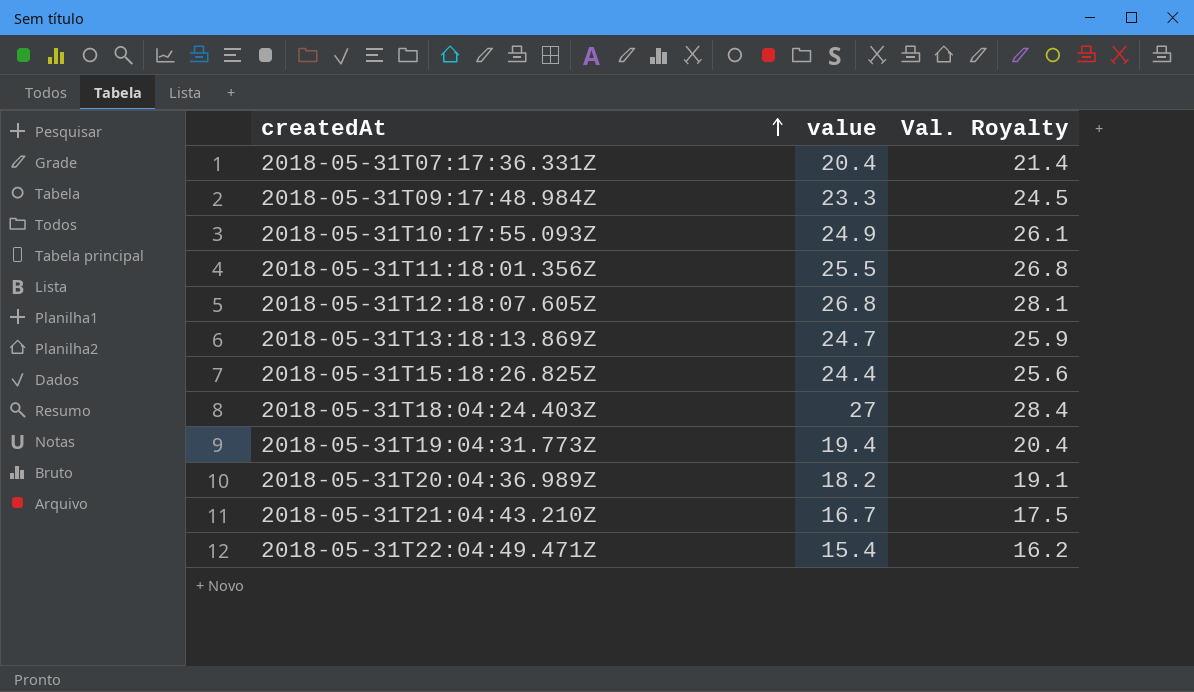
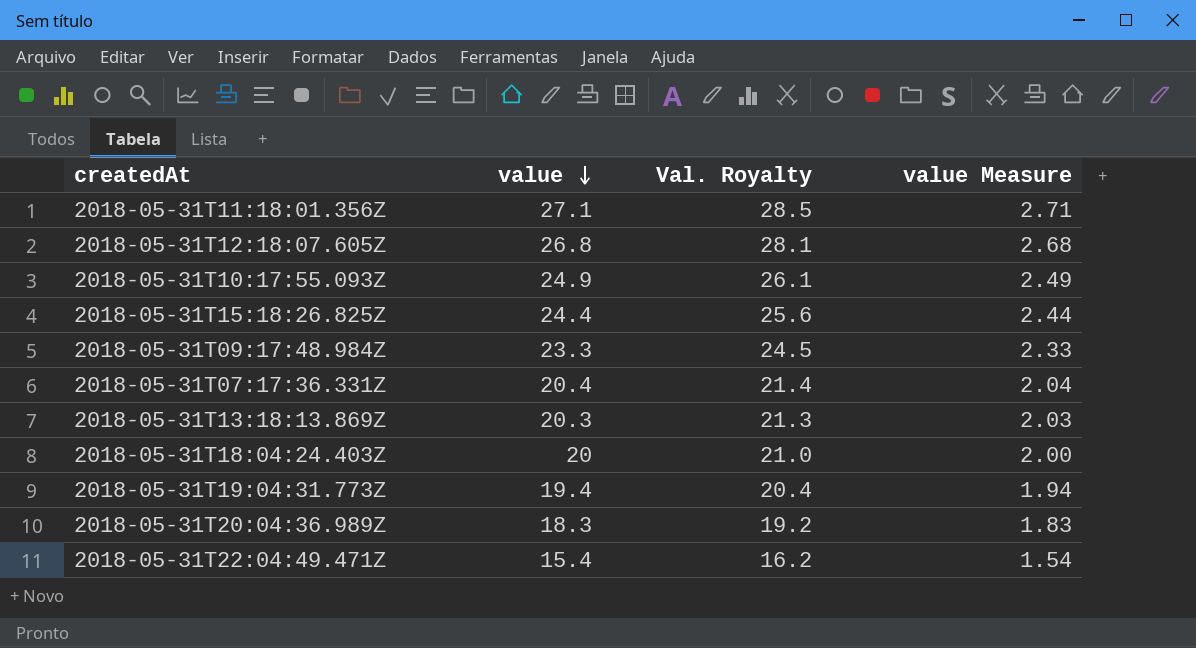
row order: createdAt ascending -> value descending
column value Measure | formula: none -> [value] * 0.1
row 2018-05-31T21:04:43.210Z: 16.7 | 17.5 -> none
2018-05-31T11:18:01.356Z | value: 25.5 -> 27.1
2018-05-31T11:18:01.356Z | Val. Royalty: 26.8 -> 28.5
2018-05-31T13:18:13.869Z | value: 24.7 -> 20.3
2018-05-31T13:18:13.869Z | Val. Royalty: 25.9 -> 21.3
2018-05-31T18:04:24.403Z | value: 27 -> 20
2018-05-31T18:04:24.403Z | Val. Royalty: 28.4 -> 21.0
2018-05-31T20:04:36.989Z | value: 18.2 -> 18.3
2018-05-31T20:04:36.989Z | Val. Royalty: 19.1 -> 19.2

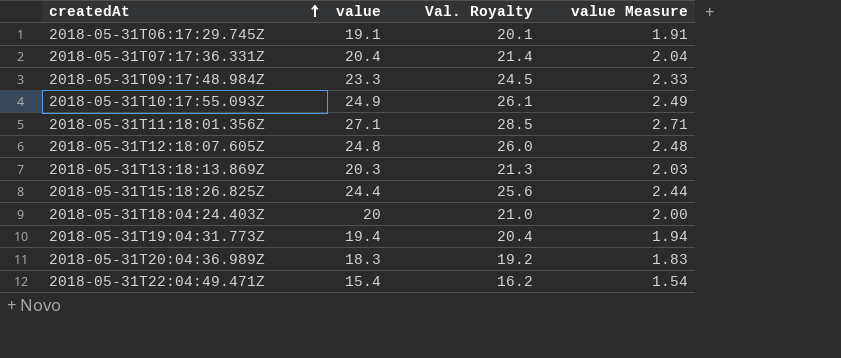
row order: value descending -> createdAt ascending
row 2018-05-31T06:17:29.745Z: none -> 19.1 | 20.1 | 1.91
2018-05-31T12:18:07.605Z | value: 26.8 -> 24.8
2018-05-31T12:18:07.605Z | Val. Royalty: 28.1 -> 26.0
2018-05-31T12:18:07.605Z | value Measure: 2.68 -> 2.48

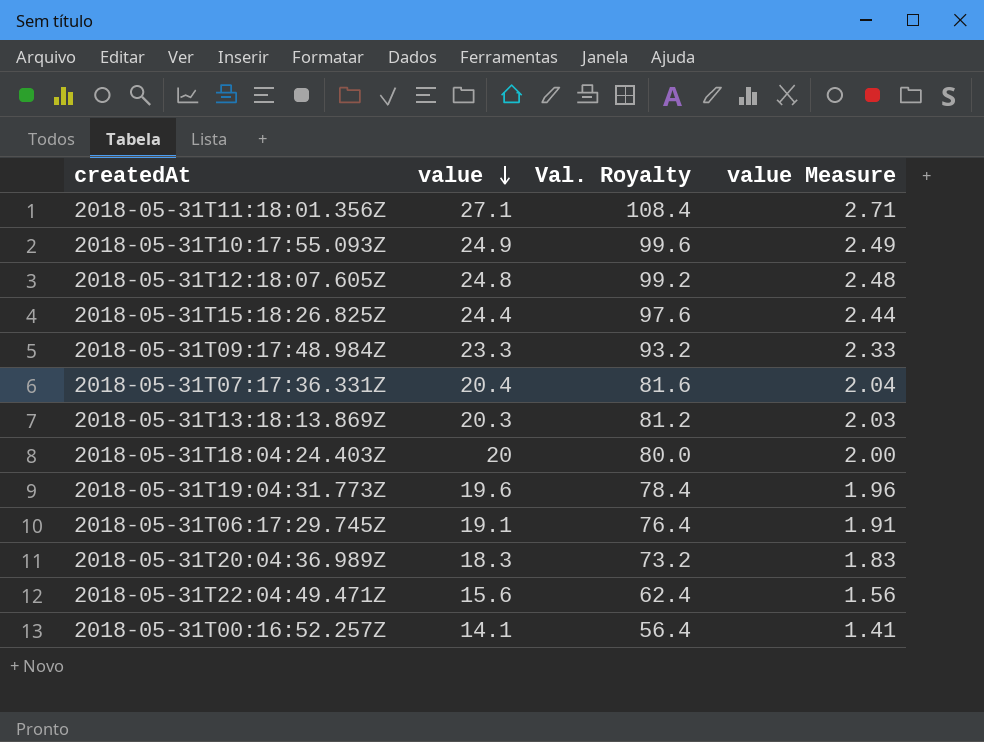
row order: createdAt ascending -> value descending
column Val. Royalty | formula: [value] * 1.05 -> [value] * 4
2018-05-31T19:04:31.773Z | value: 19.4 -> 19.6
2018-05-31T19:04:31.773Z | value Measure: 1.94 -> 1.96
2018-05-31T22:04:49.471Z | value: 15.4 -> 15.6
2018-05-31T22:04:49.471Z | value Measure: 1.54 -> 1.56
row 2018-05-31T00:16:52.257Z: none -> 14.1 | 56.4 | 1.41

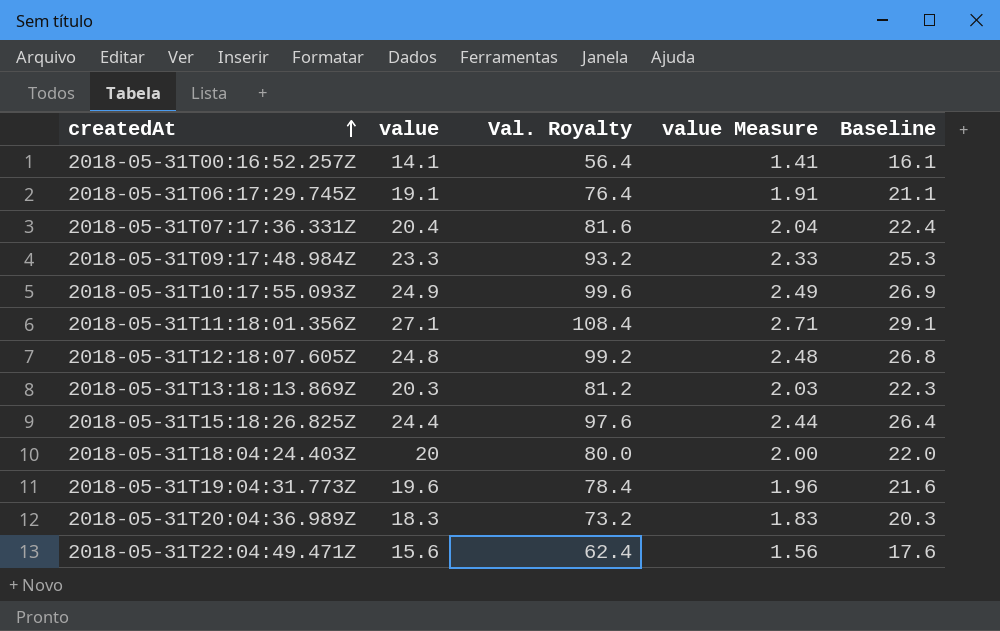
row order: value descending -> createdAt ascending
column Baseline | formula: none -> [value] + 2

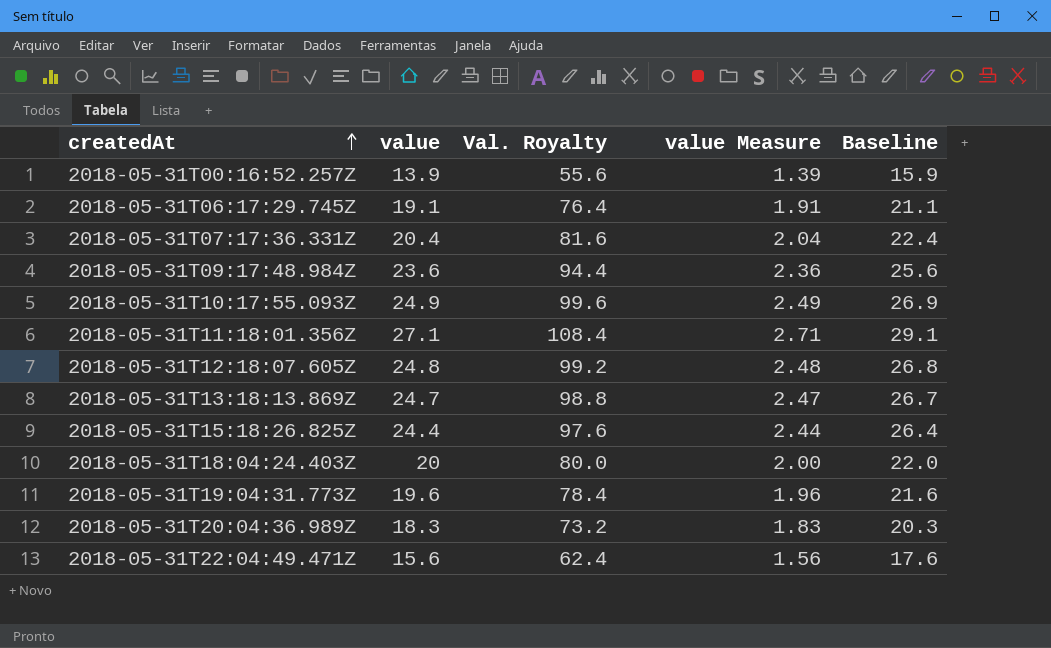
2018-05-31T00:16:52.257Z | value: 14.1 -> 13.9
2018-05-31T00:16:52.257Z | Val. Royalty: 56.4 -> 55.6
2018-05-31T00:16:52.257Z | value Measure: 1.41 -> 1.39
2018-05-31T00:16:52.257Z | Baseline: 16.1 -> 15.9
2018-05-31T09:17:48.984Z | value: 23.3 -> 23.6
2018-05-31T09:17:48.984Z | Val. Royalty: 93.2 -> 94.4
2018-05-31T09:17:48.984Z | value Measure: 2.33 -> 2.36
2018-05-31T09:17:48.984Z | Baseline: 25.3 -> 25.6
2018-05-31T13:18:13.869Z | value: 20.3 -> 24.7
2018-05-31T13:18:13.869Z | Val. Royalty: 81.2 -> 98.8
2018-05-31T13:18:13.869Z | value Measure: 2.03 -> 2.47
2018-05-31T13:18:13.869Z | Baseline: 22.3 -> 26.7

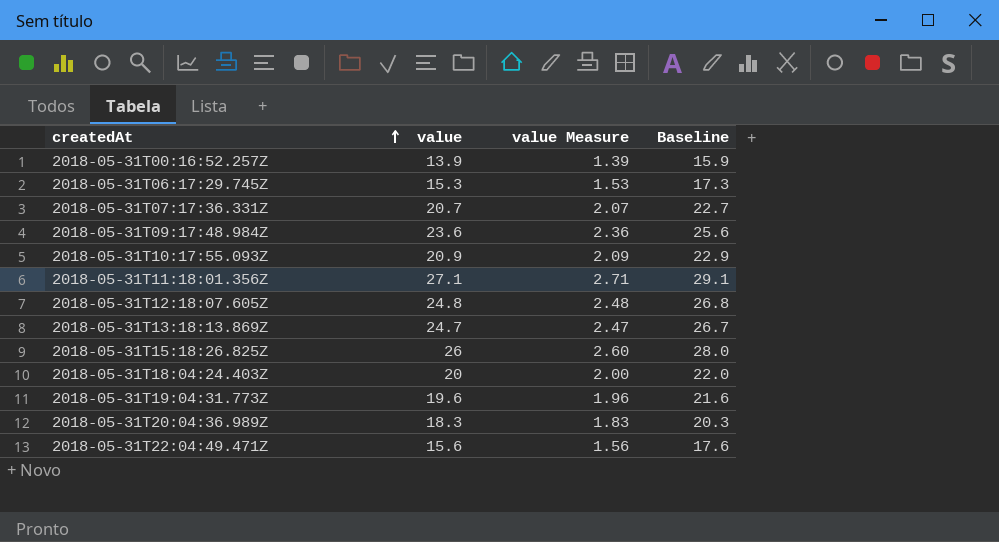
column Val. Royalty | formula: [value] * 4 -> none
2018-05-31T06:17:29.745Z | value: 19.1 -> 15.3
2018-05-31T06:17:29.745Z | value Measure: 1.91 -> 1.53
2018-05-31T06:17:29.745Z | Baseline: 21.1 -> 17.3
2018-05-31T07:17:36.331Z | value: 20.4 -> 20.7
2018-05-31T07:17:36.331Z | value Measure: 2.04 -> 2.07
2018-05-31T07:17:36.331Z | Baseline: 22.4 -> 22.7
2018-05-31T10:17:55.093Z | value: 24.9 -> 20.9
2018-05-31T10:17:55.093Z | value Measure: 2.49 -> 2.09
2018-05-31T10:17:55.093Z | Baseline: 26.9 -> 22.9
2018-05-31T15:18:26.825Z | value: 24.4 -> 26
2018-05-31T15:18:26.825Z | value Measure: 2.44 -> 2.60
2018-05-31T15:18:26.825Z | Baseline: 26.4 -> 28.0

